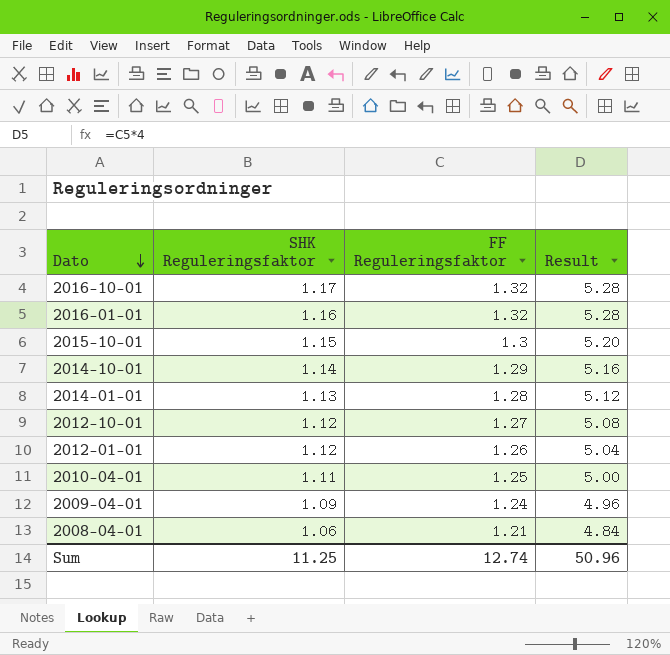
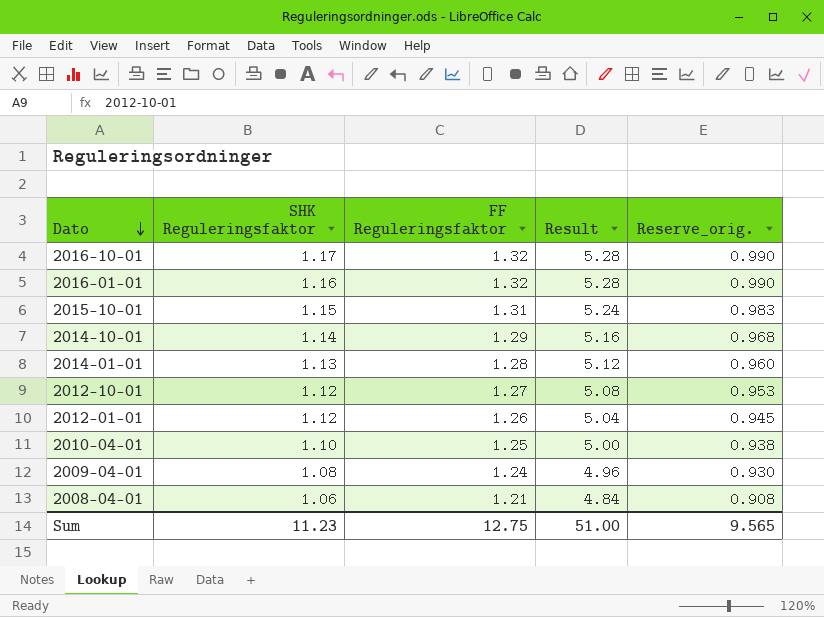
column Reserve_orig. | formula: none -> [FF Reguleringsfaktor] * 0.75
2015-10-01 | FF Reguleringsfaktor: 1.3 -> 1.31
2015-10-01 | Result: 5.20 -> 5.24
2010-04-01 | SHK Reguleringsfaktor: 1.11 -> 1.10
2009-04-01 | SHK Reguleringsfaktor: 1.09 -> 1.08
Sum | SHK Reguleringsfaktor: 11.25 -> 11.23
Sum | FF Reguleringsfaktor: 12.74 -> 12.75
Sum | Result: 50.96 -> 51.00

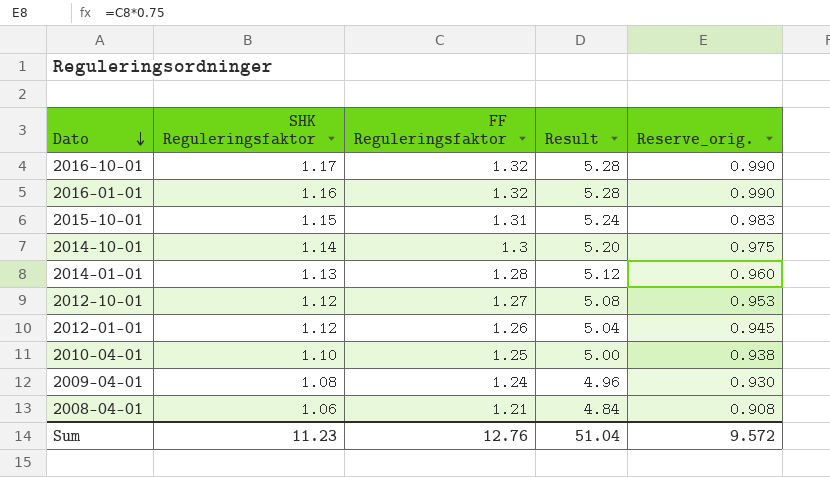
2014-10-01 | FF Reguleringsfaktor: 1.29 -> 1.3
2014-10-01 | Result: 5.16 -> 5.20
2014-10-01 | Reserve_orig.: 0.968 -> 0.975
Sum | FF Reguleringsfaktor: 12.75 -> 12.76
Sum | Result: 51.00 -> 51.04
Sum | Reserve_orig.: 9.565 -> 9.572

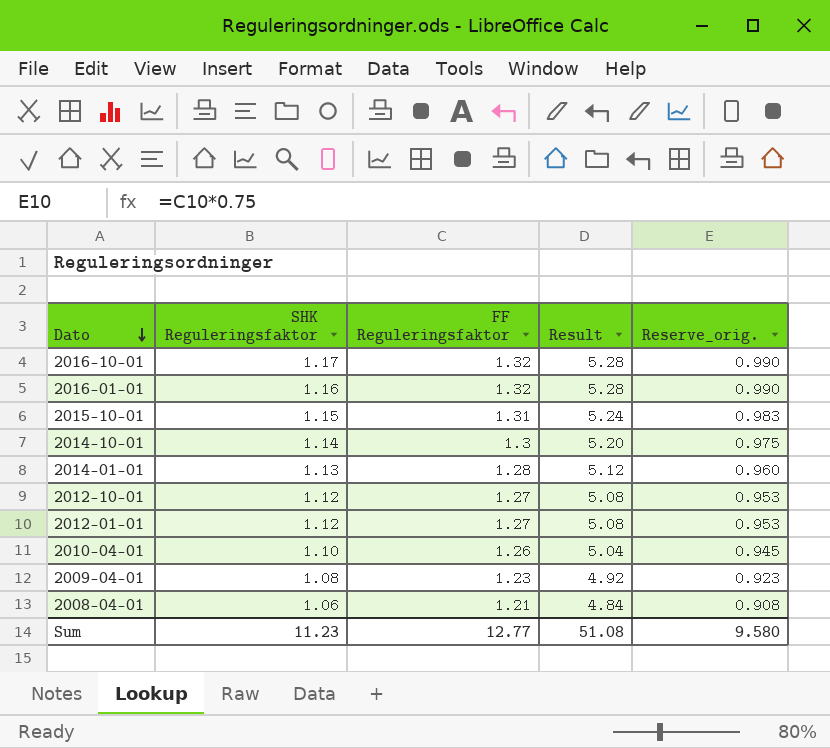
2012-01-01 | FF Reguleringsfaktor: 1.26 -> 1.27
2012-01-01 | Result: 5.04 -> 5.08
2012-01-01 | Reserve_orig.: 0.945 -> 0.953
2010-04-01 | FF Reguleringsfaktor: 1.25 -> 1.26
2010-04-01 | Result: 5.00 -> 5.04
2010-04-01 | Reserve_orig.: 0.938 -> 0.945
2009-04-01 | FF Reguleringsfaktor: 1.24 -> 1.23
2009-04-01 | Result: 4.96 -> 4.92
2009-04-01 | Reserve_orig.: 0.930 -> 0.923
Sum | FF Reguleringsfaktor: 12.76 -> 12.77
Sum | Result: 51.04 -> 51.08
Sum | Reserve_orig.: 9.572 -> 9.580

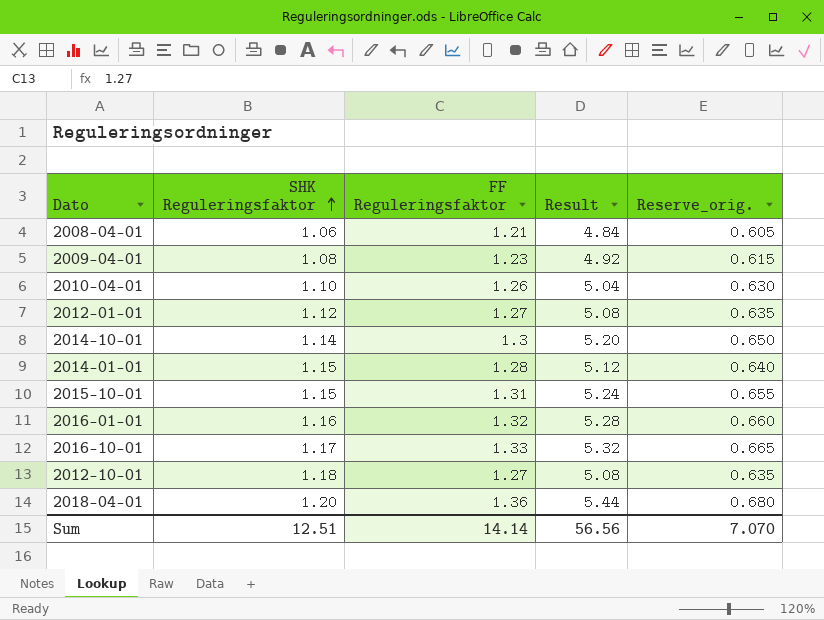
row order: Dato descending -> SHK Reguleringsfaktor ascending
column Reserve_orig. | formula: [FF Reguleringsfaktor] * 0.75 -> [FF Reguleringsfaktor] * 0.5
2014-01-01 | SHK Reguleringsfaktor: 1.13 -> 1.15
2016-10-01 | FF Reguleringsfaktor: 1.32 -> 1.33
2016-10-01 | Result: 5.28 -> 5.32
2012-10-01 | SHK Reguleringsfaktor: 1.12 -> 1.18
row 2018-04-01: none -> 1.20 | 1.36 | 5.44 | 0.680
Sum | SHK Reguleringsfaktor: 11.23 -> 12.51
Sum | FF Reguleringsfaktor: 12.77 -> 14.14
Sum | Result: 51.08 -> 56.56
Sum | Reserve_orig.: 9.580 -> 7.070

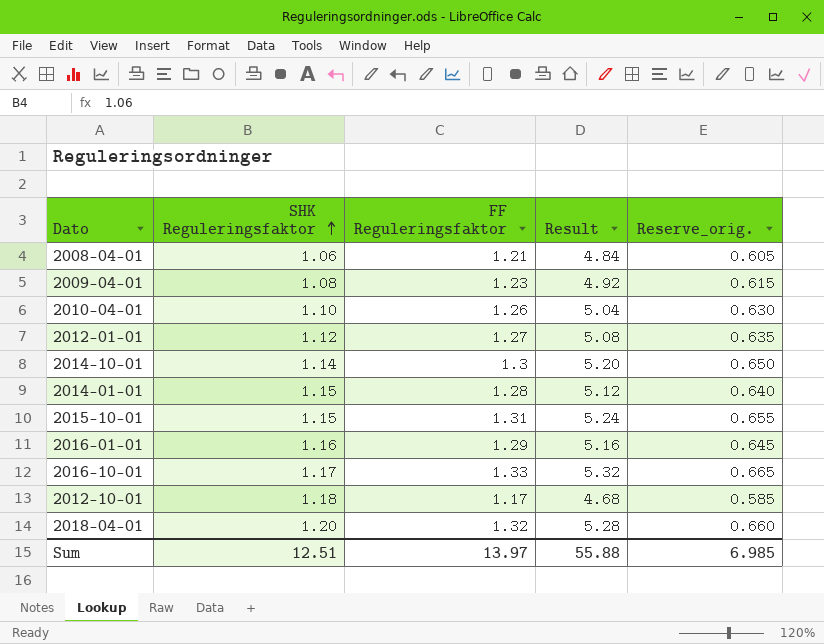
2016-01-01 | FF Reguleringsfaktor: 1.32 -> 1.29
2016-01-01 | Result: 5.28 -> 5.16
2016-01-01 | Reserve_orig.: 0.660 -> 0.645
2012-10-01 | FF Reguleringsfaktor: 1.27 -> 1.17
2012-10-01 | Result: 5.08 -> 4.68
2012-10-01 | Reserve_orig.: 0.635 -> 0.585
2018-04-01 | FF Reguleringsfaktor: 1.36 -> 1.32
2018-04-01 | Result: 5.44 -> 5.28
2018-04-01 | Reserve_orig.: 0.680 -> 0.660
Sum | FF Reguleringsfaktor: 14.14 -> 13.97
Sum | Result: 56.56 -> 55.88
Sum | Reserve_orig.: 7.070 -> 6.985

